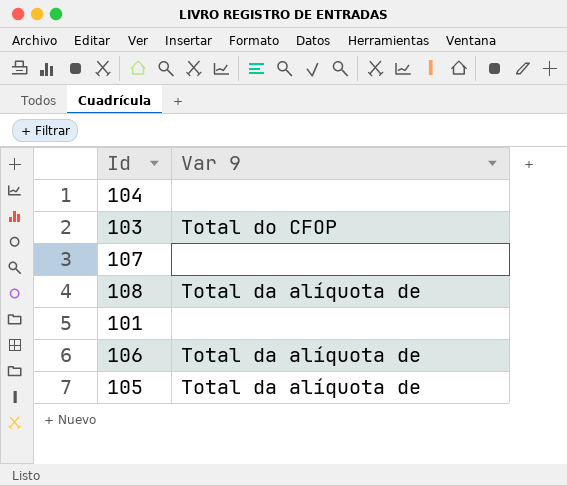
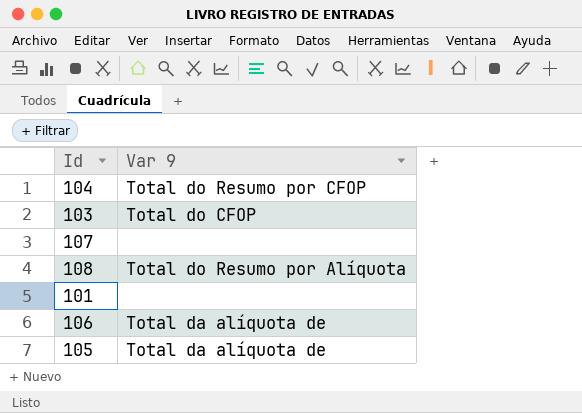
104 | Var 9: none -> Total do Resumo por CFOP
108 | Var 9: Total da alíquota de -> Total do Resumo por Alíquota

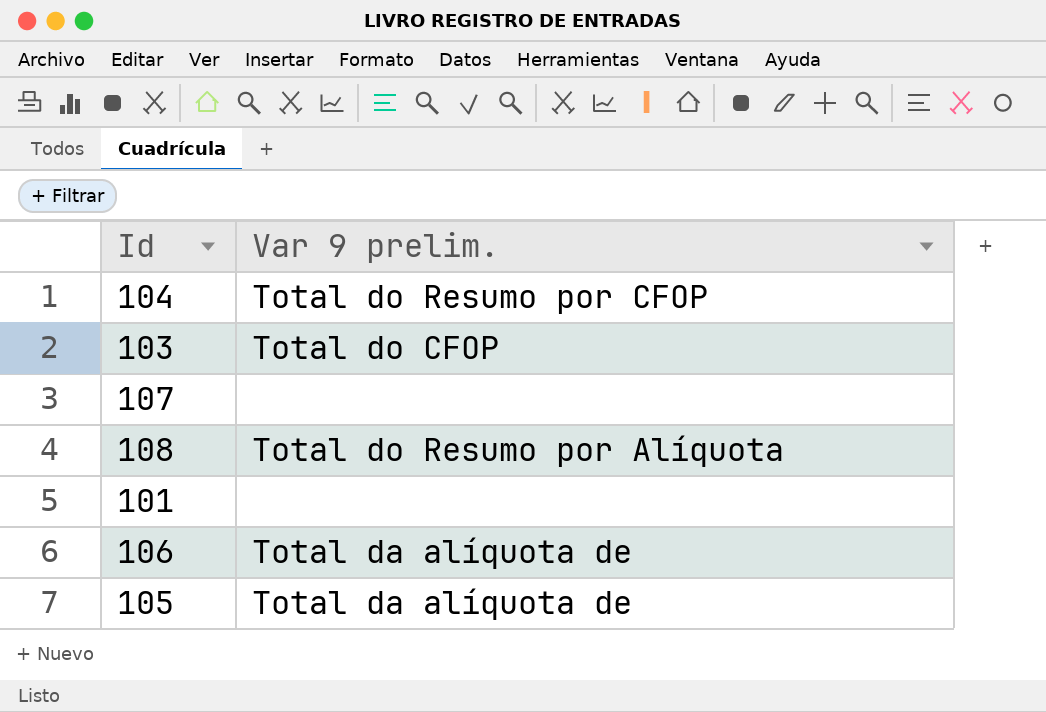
column name: Var 9 -> Var 9 prelim.

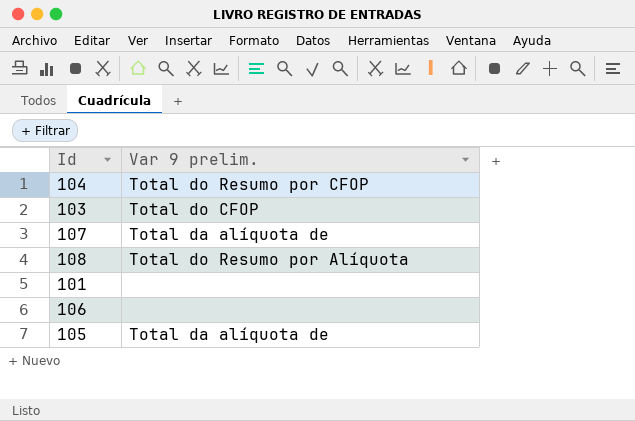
107 | Var 9 prelim.: none -> Total da alíquota de
106 | Var 9 prelim.: Total da alíquota de -> none

